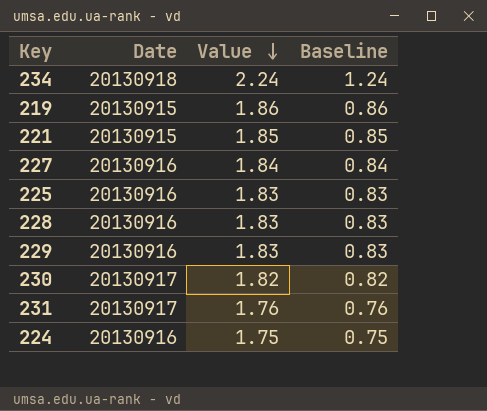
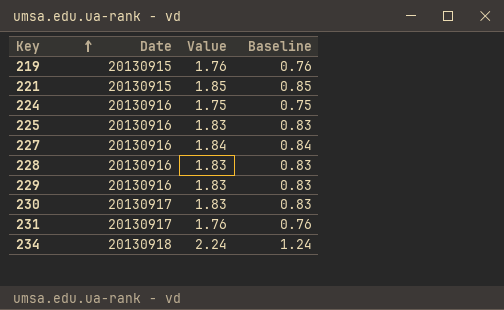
row order: Value descending -> Key ascending
219 | Value: 1.86 -> 1.76
219 | Baseline: 0.86 -> 0.76
230 | Value: 1.82 -> 1.83
230 | Baseline: 0.82 -> 0.83

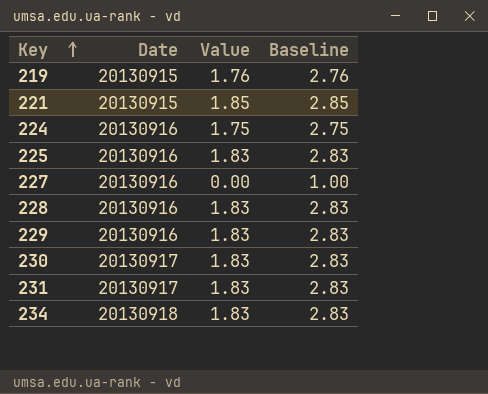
column Baseline | formula: [Value] - 1 -> [Value] + 1
227 | Value: 1.84 -> 0.00
231 | Value: 1.76 -> 1.83
234 | Value: 2.24 -> 1.83

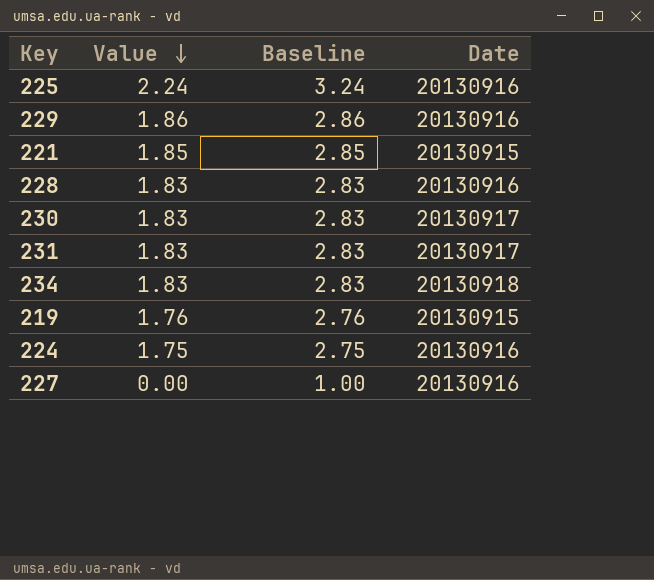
row order: Key ascending -> Value descending
column Date | position: 2 -> 4
225 | Value: 1.83 -> 2.24
225 | Baseline: 2.83 -> 3.24
229 | Value: 1.83 -> 1.86
229 | Baseline: 2.83 -> 2.86

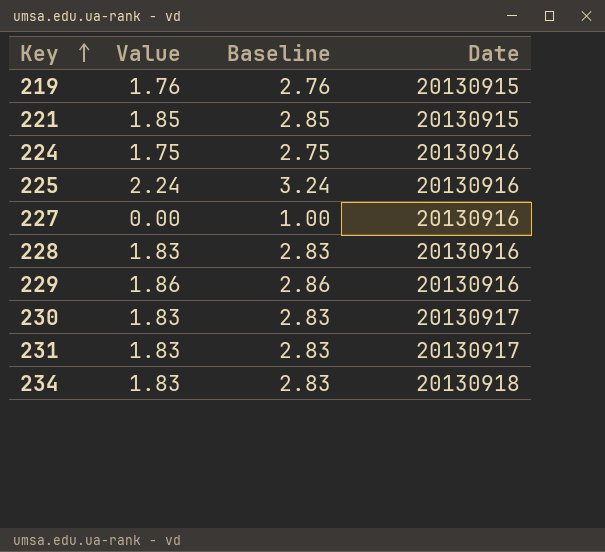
row order: Value descending -> Key ascending

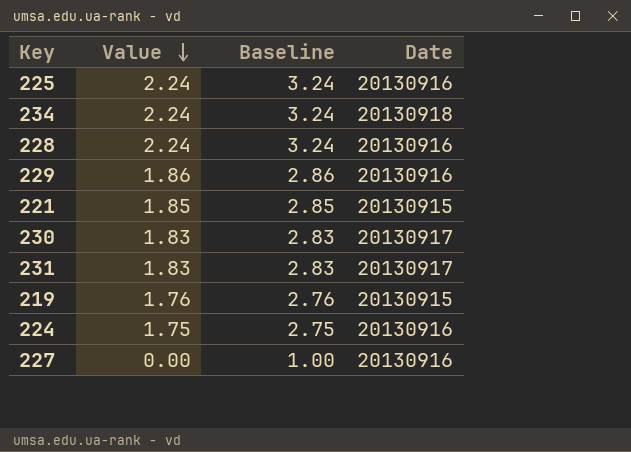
row order: Key ascending -> Value descending
234 | Value: 1.83 -> 2.24
234 | Baseline: 2.83 -> 3.24
228 | Value: 1.83 -> 2.24
228 | Baseline: 2.83 -> 3.24

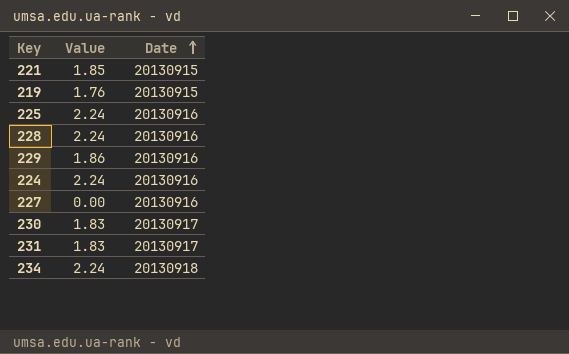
row order: Value descending -> Date ascending
column Baseline | formula: [Value] + 1 -> none
224 | Value: 1.75 -> 2.24

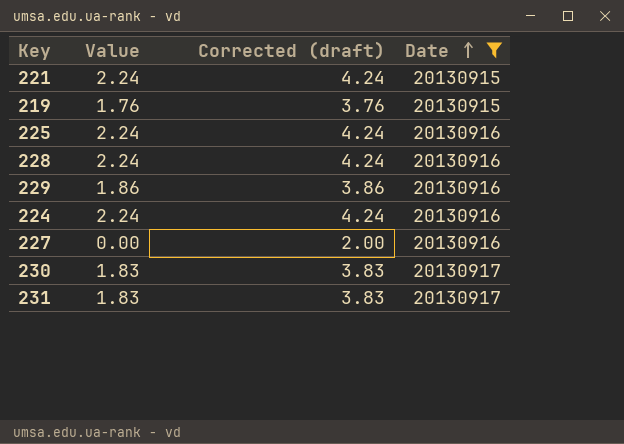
filter: none -> Date != 20130918
column Corrected (draft) | formula: none -> [Value] + 2
221 | Value: 1.85 -> 2.24

